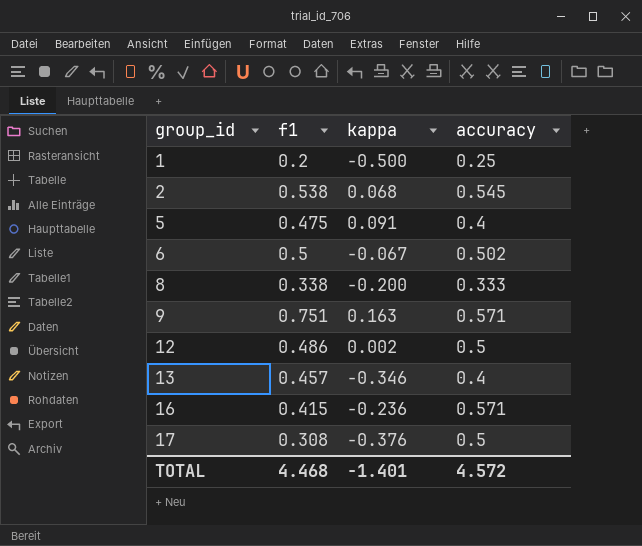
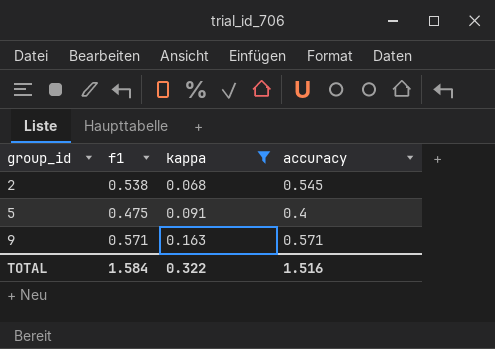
filter: none -> kappa >= 0.068
9 | f1: 0.751 -> 0.571
TOTAL | f1: 4.468 -> 1.584
TOTAL | kappa: -1.401 -> 0.322
TOTAL | accuracy: 4.572 -> 1.516

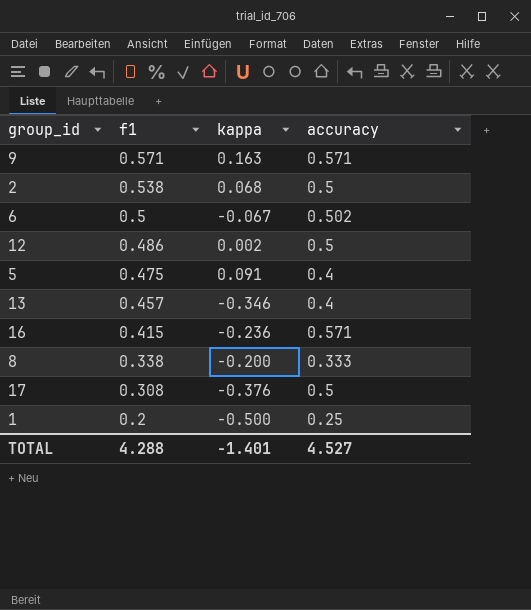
filter: kappa >= 0.068 -> none
row order: group_id ascending -> f1 descending
2 | accuracy: 0.545 -> 0.5
TOTAL | f1: 1.584 -> 4.288
TOTAL | kappa: 0.322 -> -1.401
TOTAL | accuracy: 1.516 -> 4.527

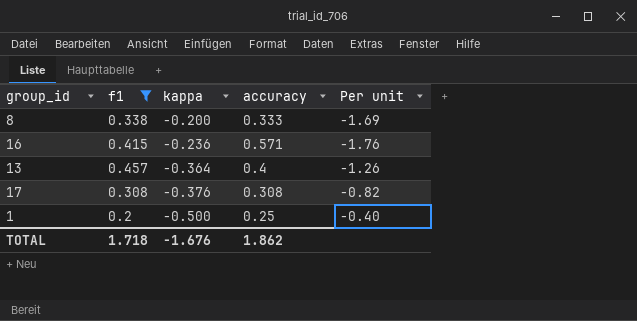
filter: none -> f1 <= 0.457
row order: f1 descending -> kappa descending
column Per unit | formula: none -> [f1] / [kappa]
13 | kappa: -0.346 -> -0.364
17 | accuracy: 0.5 -> 0.308
TOTAL | f1: 4.288 -> 1.718
TOTAL | kappa: -1.401 -> -1.676
TOTAL | accuracy: 4.527 -> 1.862

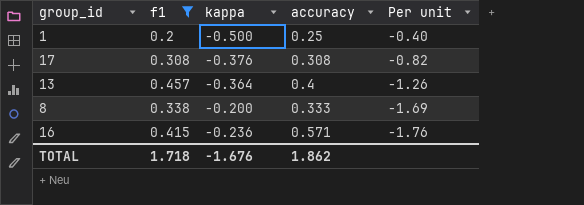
row order: kappa descending -> Per unit descending

